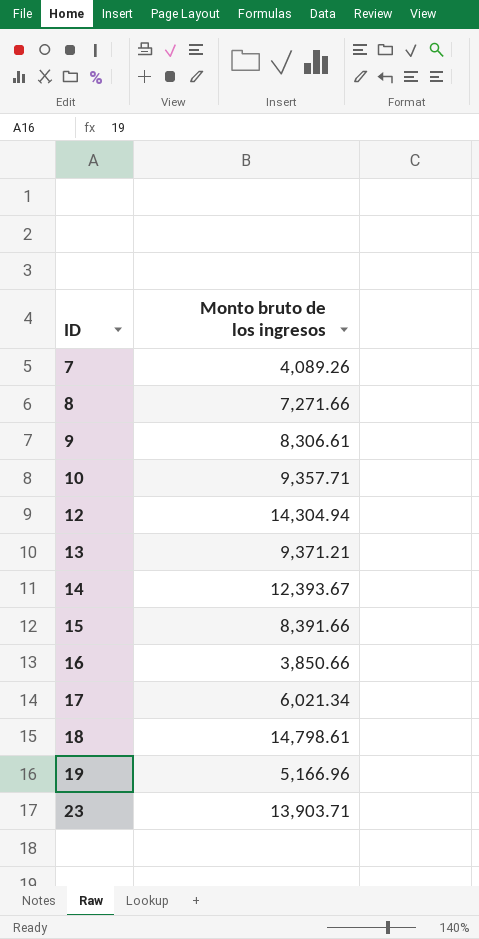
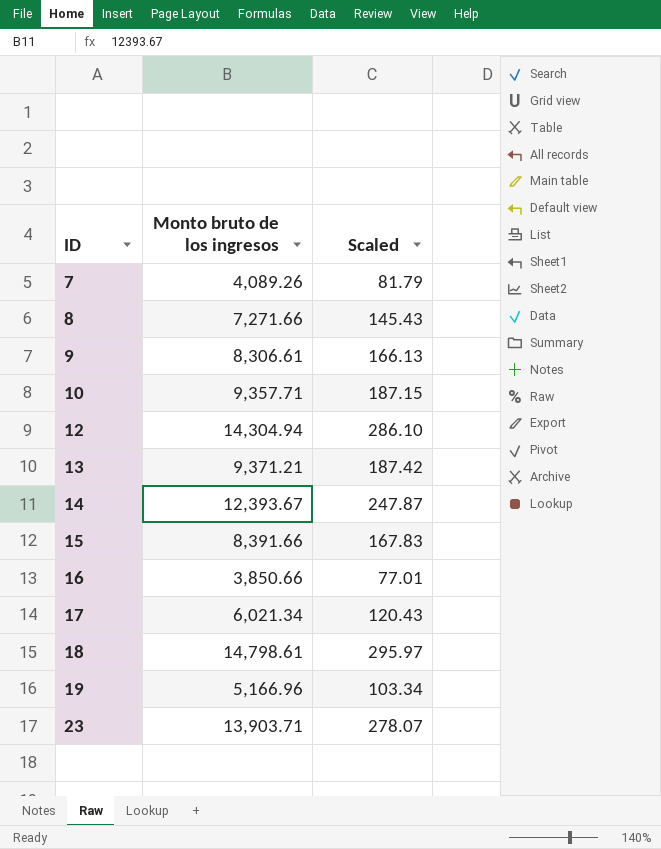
column Scaled | formula: none -> [Monto bruto de los ingresos] * 0.02

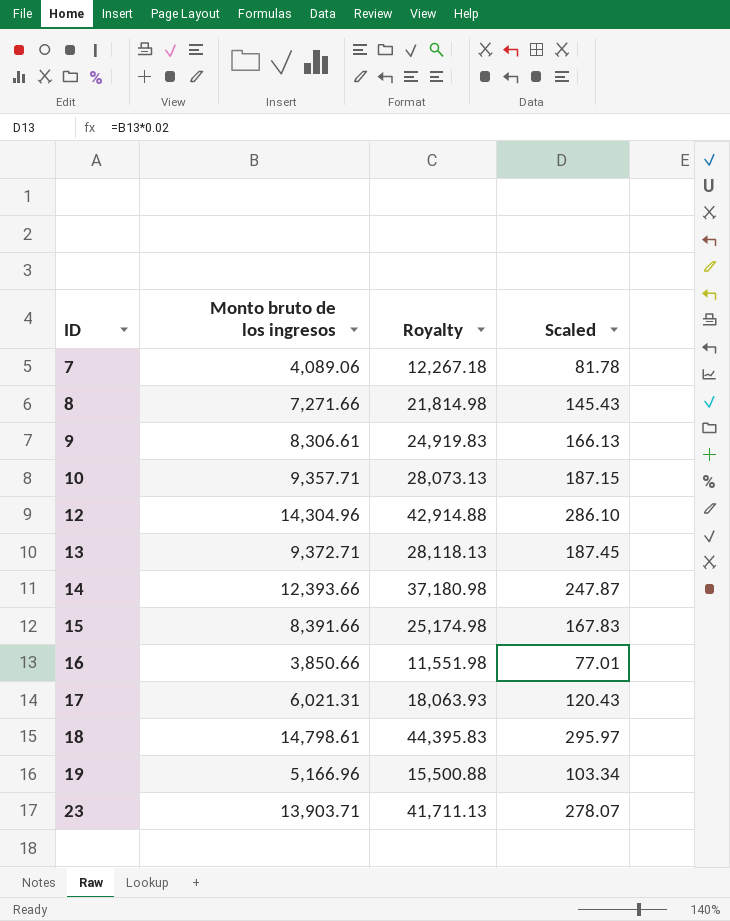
column Royalty | formula: none -> [Monto bruto de los ingresos] * 3
7 | Monto bruto de los ingresos: 4,089.26 -> 4,089.06
7 | Scaled: 81.79 -> 81.78
12 | Monto bruto de los ingresos: 14,304.94 -> 14,304.96
13 | Monto bruto de los ingresos: 9,371.21 -> 9,372.71
13 | Scaled: 187.42 -> 187.45
14 | Monto bruto de los ingresos: 12,393.67 -> 12,393.66
17 | Monto bruto de los ingresos: 6,021.34 -> 6,021.31

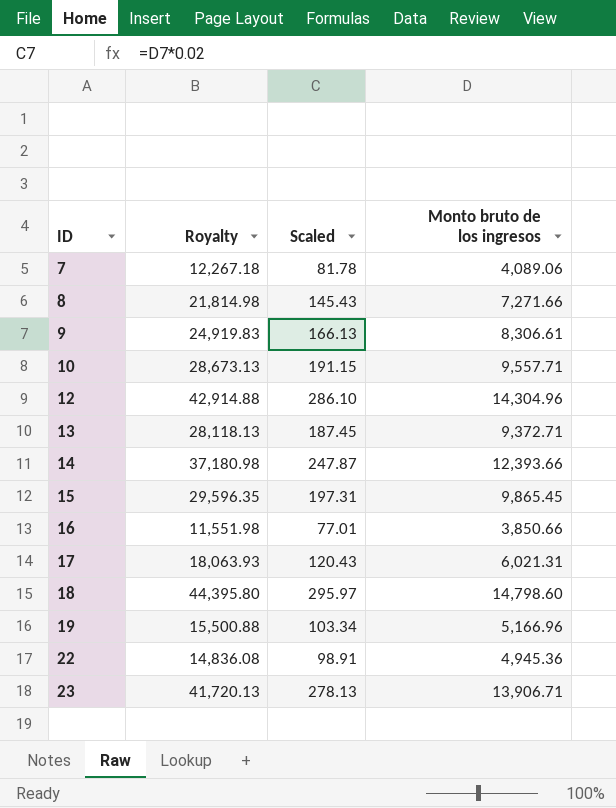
column Monto bruto de los ingresos | position: 2 -> 4
10 | Royalty: 28,073.13 -> 28,673.13
10 | Scaled: 187.15 -> 191.15
10 | Monto bruto de los ingresos: 9,357.71 -> 9,557.71
15 | Royalty: 25,174.98 -> 29,596.35
15 | Scaled: 167.83 -> 197.31
15 | Monto bruto de los ingresos: 8,391.66 -> 9,865.45
18 | Royalty: 44,395.83 -> 44,395.80
18 | Monto bruto de los ingresos: 14,798.61 -> 14,798.60
row 22: none -> 14,836.08 | 98.91 | 4,945.36
23 | Royalty: 41,711.13 -> 41,720.13
23 | Scaled: 278.07 -> 278.13
23 | Monto bruto de los ingresos: 13,903.71 -> 13,906.71

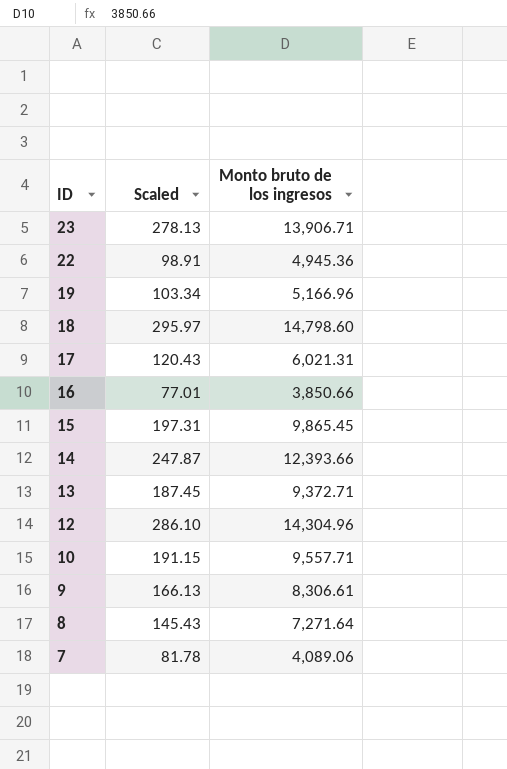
row order: ID ascending -> ID descending
column Royalty | formula: [Monto bruto de los ingresos] * 3 -> none
8 | Monto bruto de los ingresos: 7,271.66 -> 7,271.64

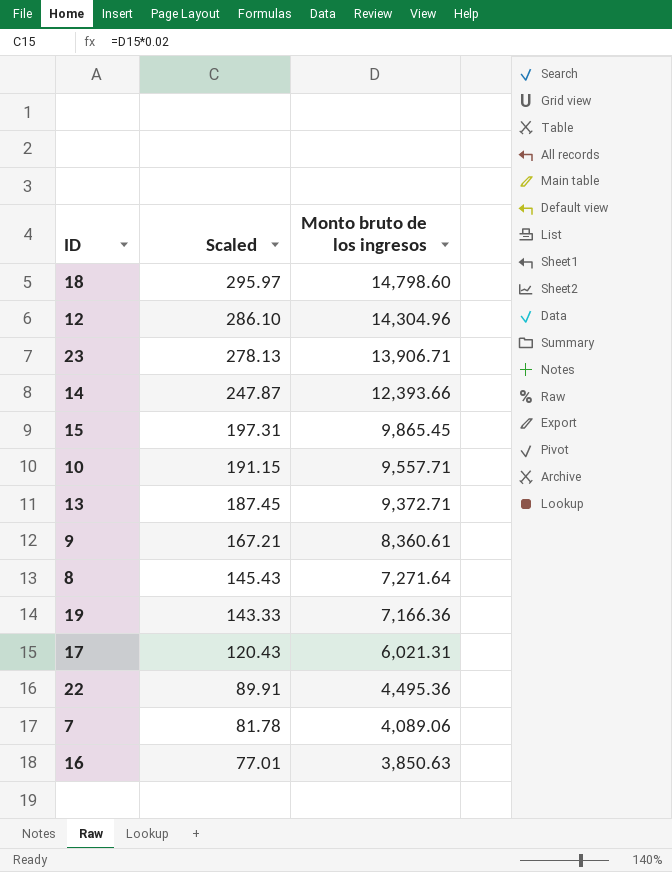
row order: ID descending -> Scaled descending
9 | Scaled: 166.13 -> 167.21
9 | Monto bruto de los ingresos: 8,306.61 -> 8,360.61
19 | Scaled: 103.34 -> 143.33
19 | Monto bruto de los ingresos: 5,166.96 -> 7,166.36
22 | Scaled: 98.91 -> 89.91
22 | Monto bruto de los ingresos: 4,945.36 -> 4,495.36
16 | Monto bruto de los ingresos: 3,850.66 -> 3,850.63

